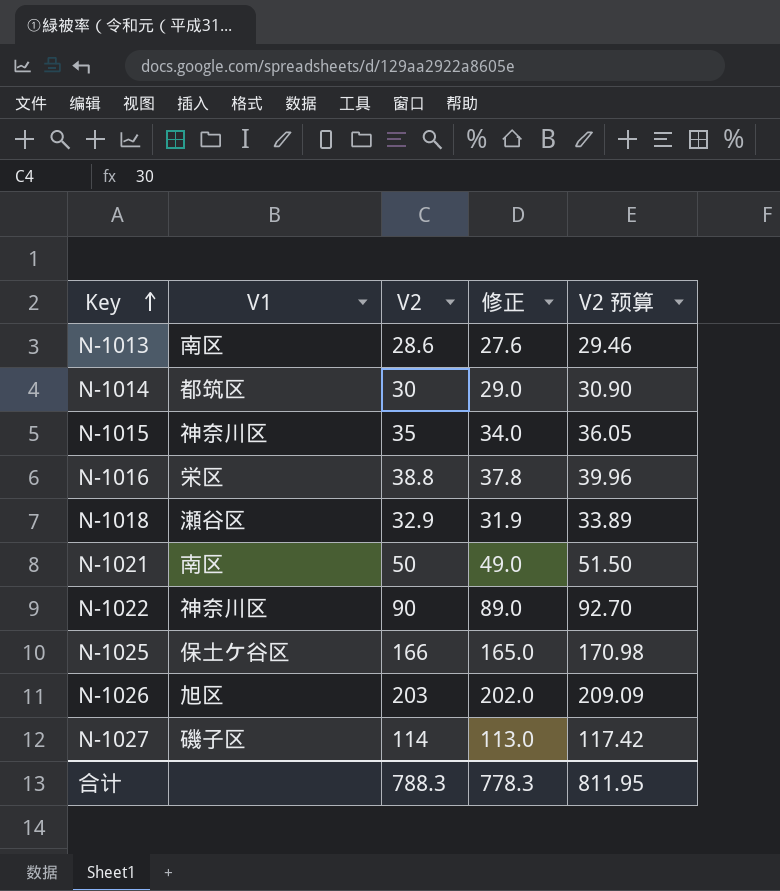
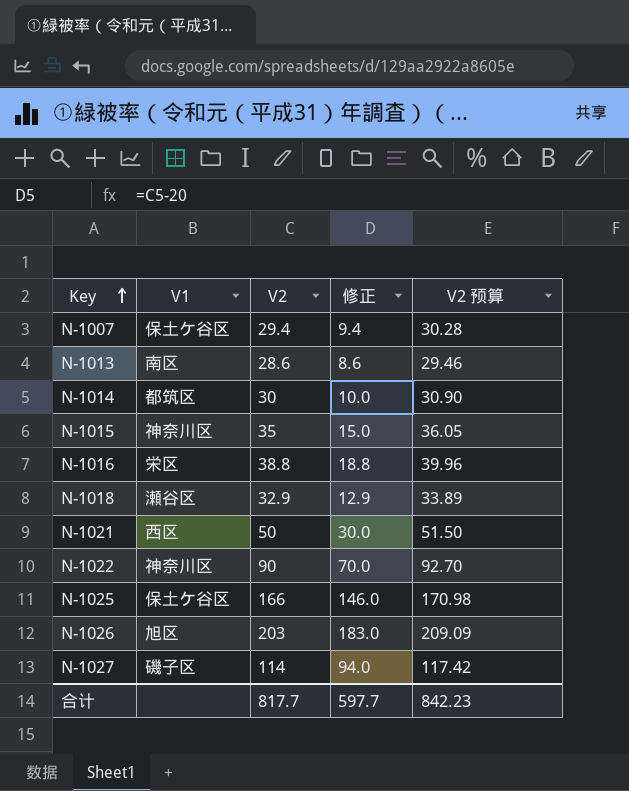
column 修正 | formula: [V2] - 1 -> [V2] - 20
row N-1007: none -> 保土ケ谷区 | 29.4 | 9.4 | 30.28
N-1021 | V1: 南区 -> 西区
合计 | V2: 788.3 -> 817.7
合计 | 修正: 778.3 -> 597.7
合计 | V2 预算: 811.95 -> 842.23

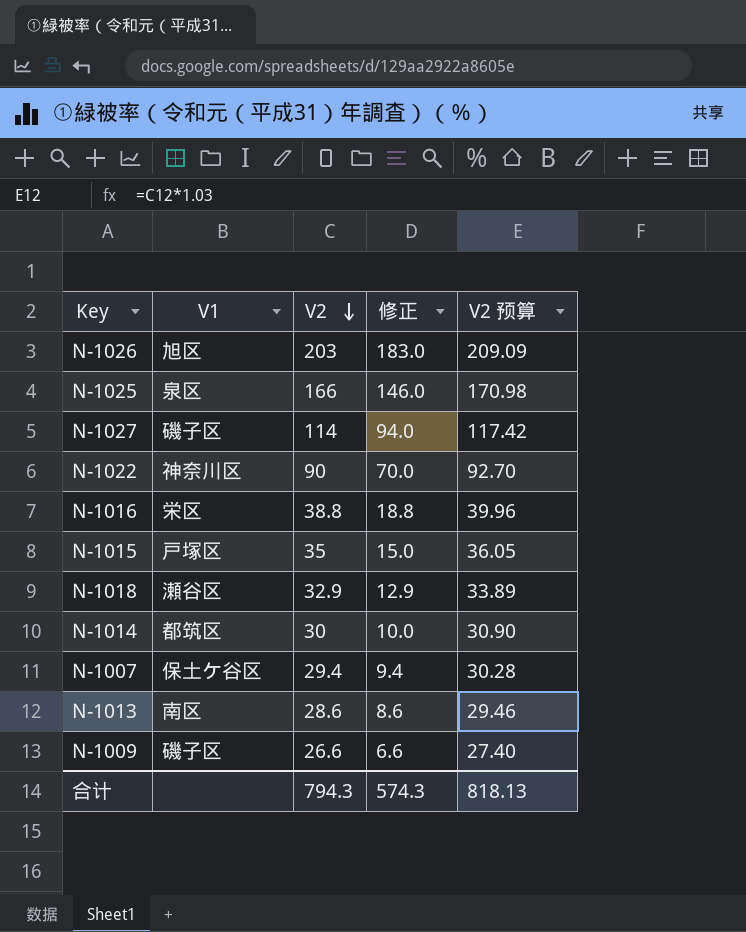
row order: Key ascending -> V2 descending
row N-1021: 西区 | 50 | 30.0 | 51.50 -> none
N-1025 | V1: 保土ケ谷区 -> 泉区
N-1015 | V1: 神奈川区 -> 戸塚区
row N-1009: none -> 磯子区 | 26.6 | 6.6 | 27.40
合计 | V2: 817.7 -> 794.3
合计 | 修正: 597.7 -> 574.3
合计 | V2 预算: 842.23 -> 818.13

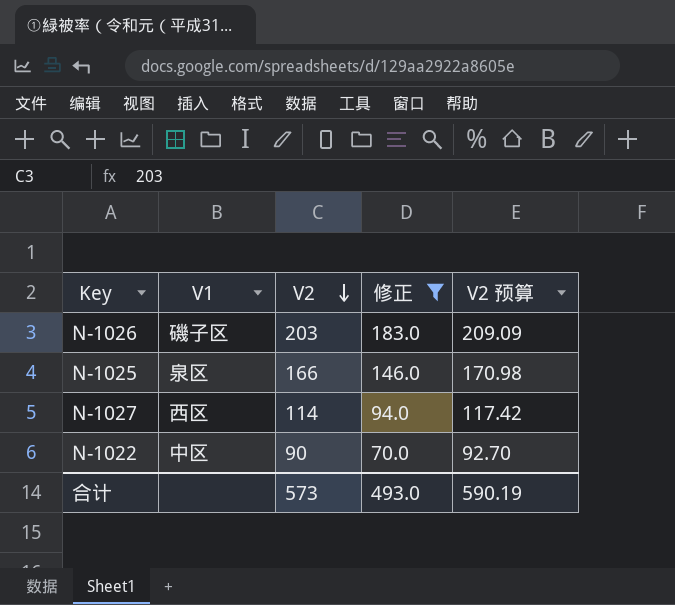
filter: none -> 修正 >= 70.0
N-1026 | V1: 旭区 -> 磯子区
N-1027 | V1: 磯子区 -> 西区
N-1022 | V1: 神奈川区 -> 中区
合计 | V2: 794.3 -> 573
合计 | 修正: 574.3 -> 493.0
合计 | V2 预算: 818.13 -> 590.19

